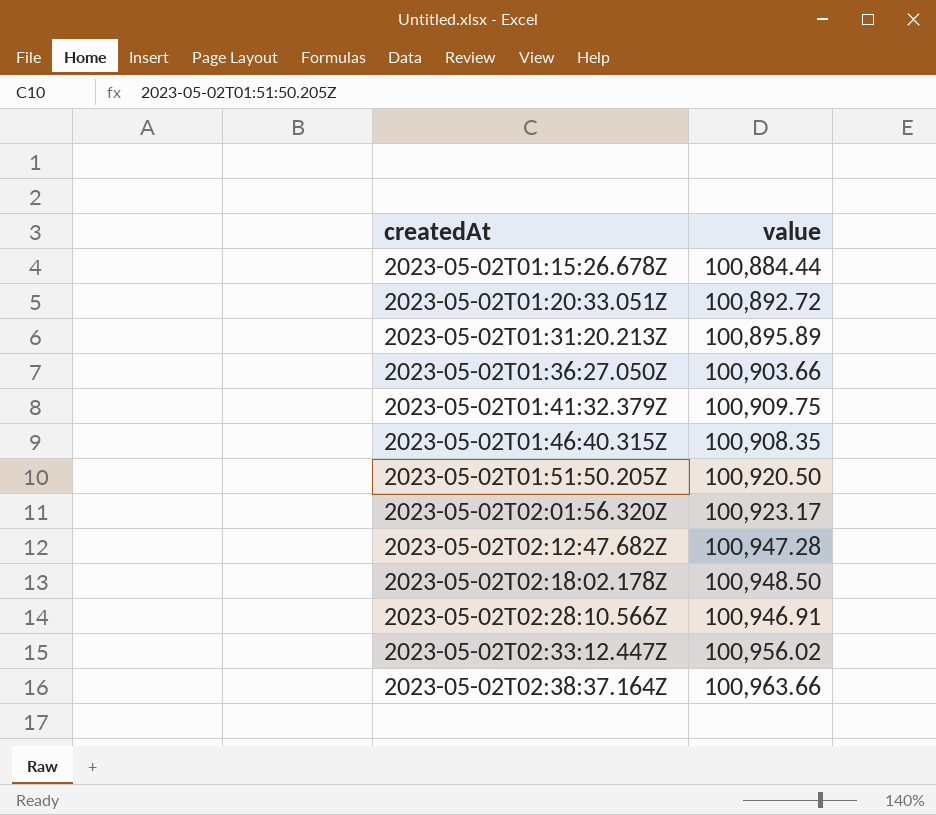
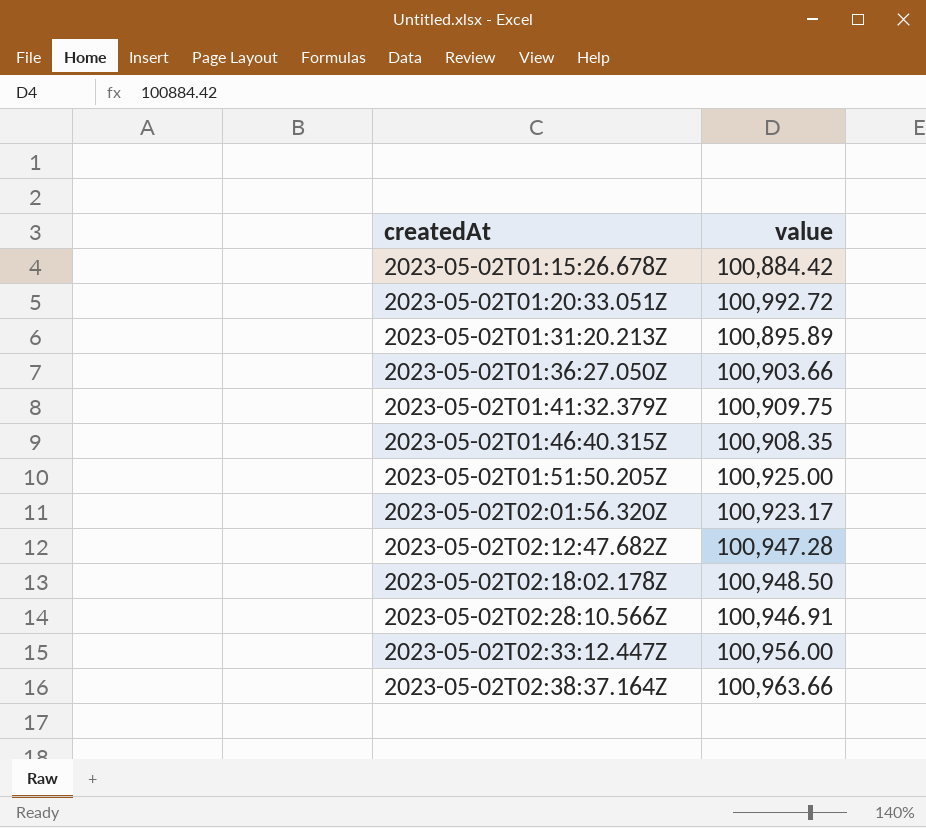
2023-05-02T01:15:26.678Z | value: 100,884.44 -> 100,884.42
2023-05-02T01:20:33.051Z | value: 100,892.72 -> 100,992.72
2023-05-02T01:51:50.205Z | value: 100,920.50 -> 100,925.00
2023-05-02T02:33:12.447Z | value: 100,956.02 -> 100,956.00

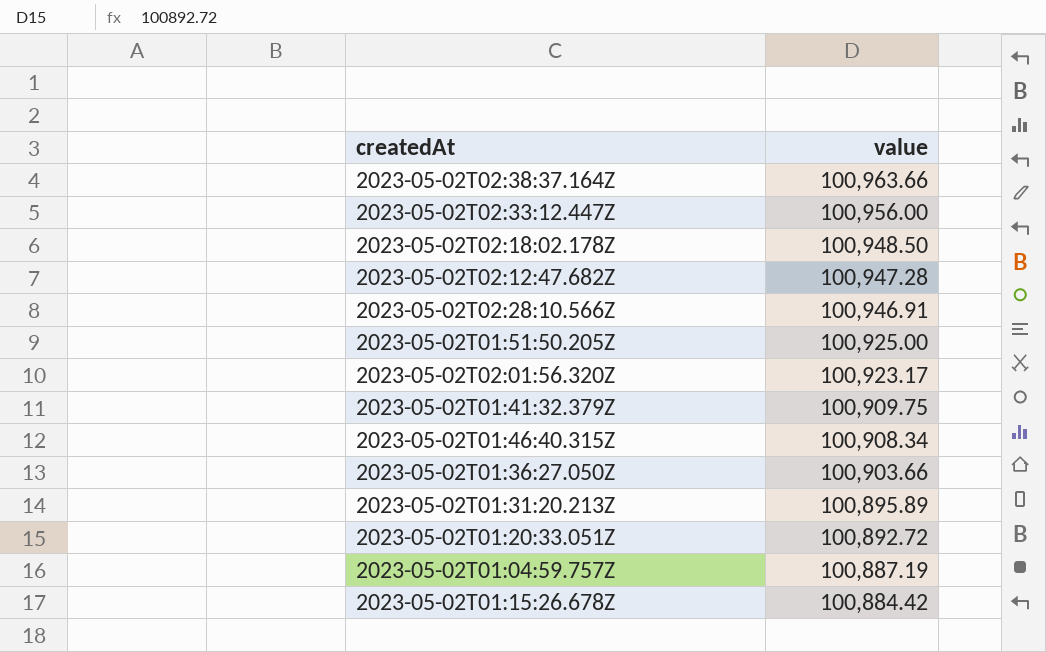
row order: createdAt ascending -> value descending
2023-05-02T01:46:40.315Z | value: 100,908.35 -> 100,908.34
2023-05-02T01:20:33.051Z | value: 100,992.72 -> 100,892.72
row 2023-05-02T01:04:59.757Z: none -> 100,887.19

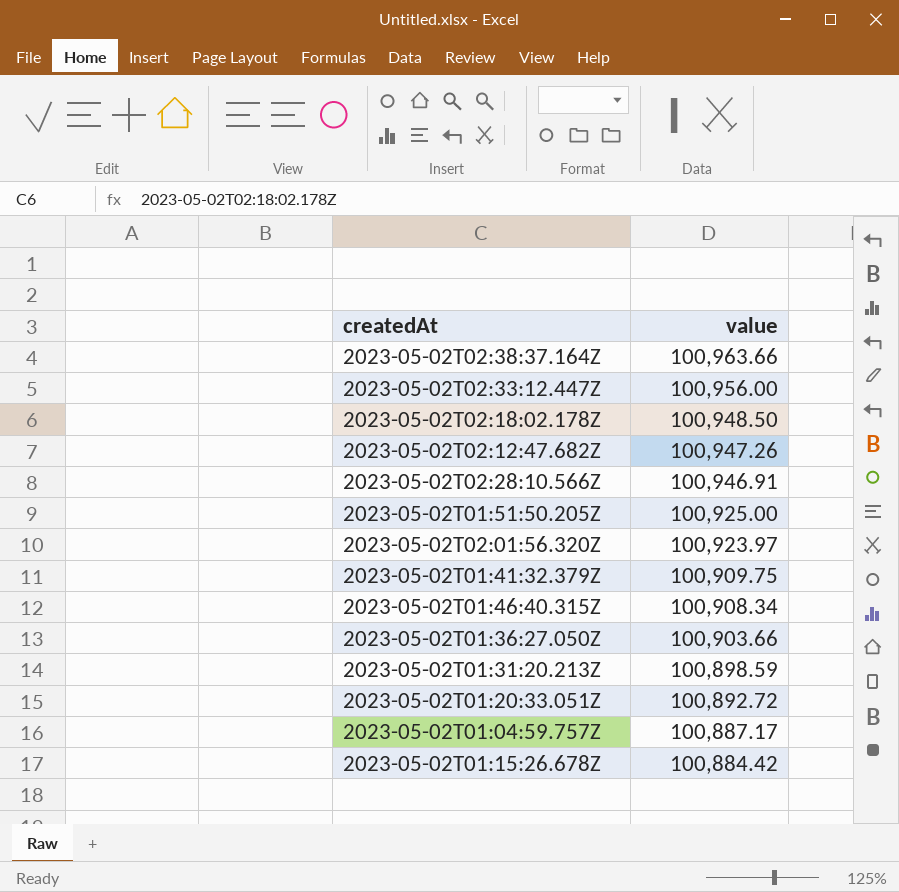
2023-05-02T02:12:47.682Z | value: 100,947.28 -> 100,947.26
2023-05-02T02:01:56.320Z | value: 100,923.17 -> 100,923.97
2023-05-02T01:31:20.213Z | value: 100,895.89 -> 100,898.59
2023-05-02T01:04:59.757Z | value: 100,887.19 -> 100,887.17

